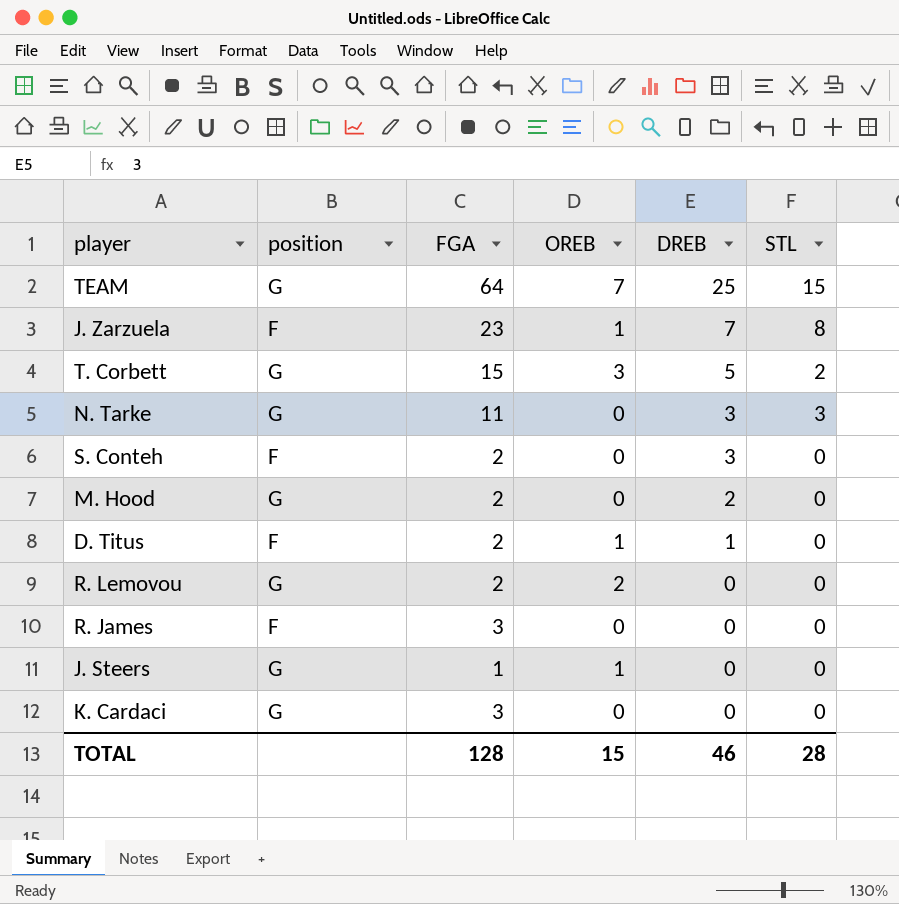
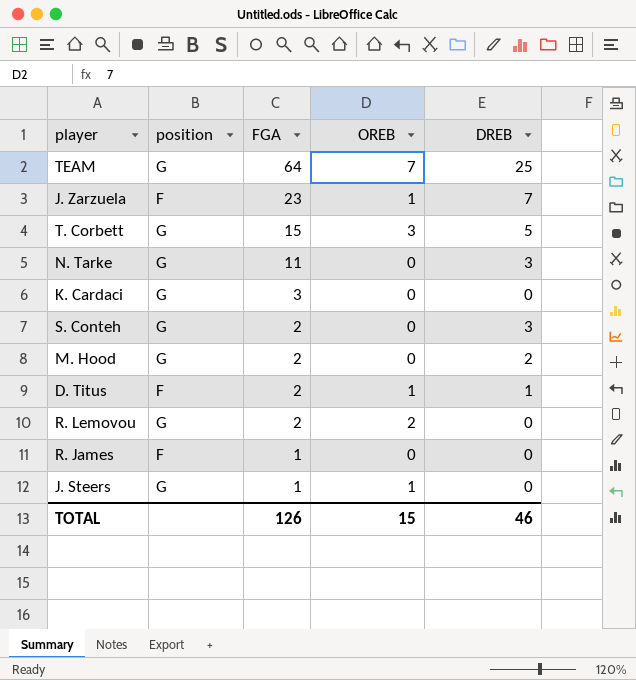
row order: DREB descending -> FGA descending
column STL | position: 6 -> none
S. Conteh | position: F -> G
R. James | FGA: 3 -> 1
TOTAL | FGA: 128 -> 126

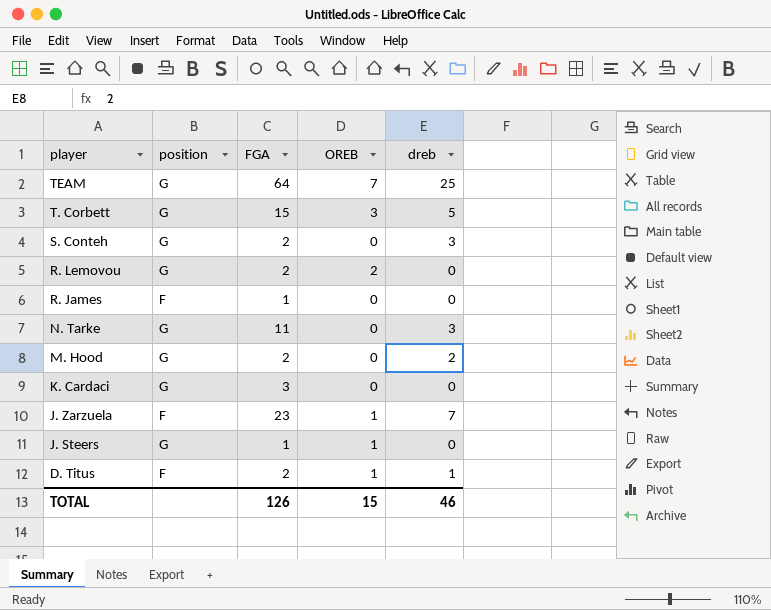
row order: FGA descending -> player descending
column name: DREB -> dreb

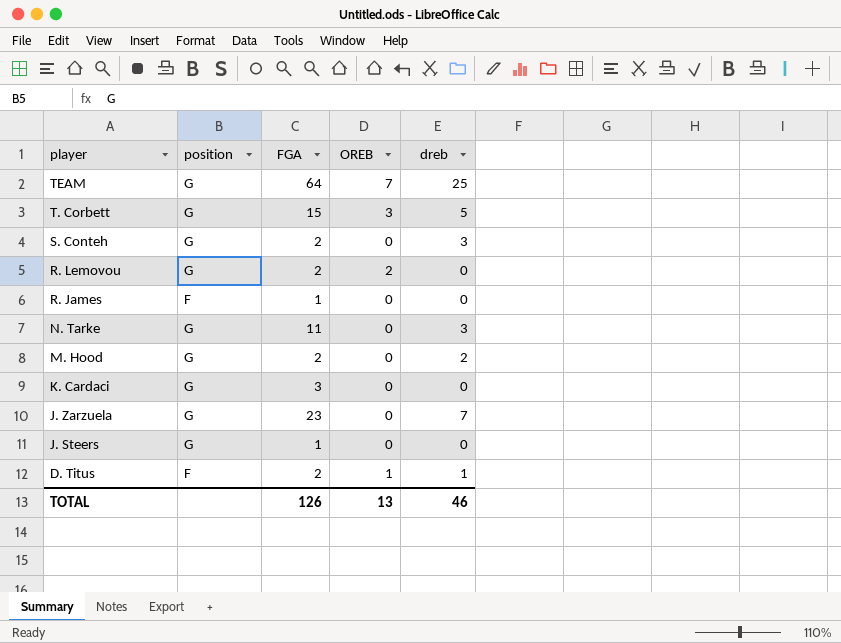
J. Zarzuela | position: F -> G
J. Zarzuela | OREB: 1 -> 0
J. Steers | OREB: 1 -> 0
TOTAL | OREB: 15 -> 13

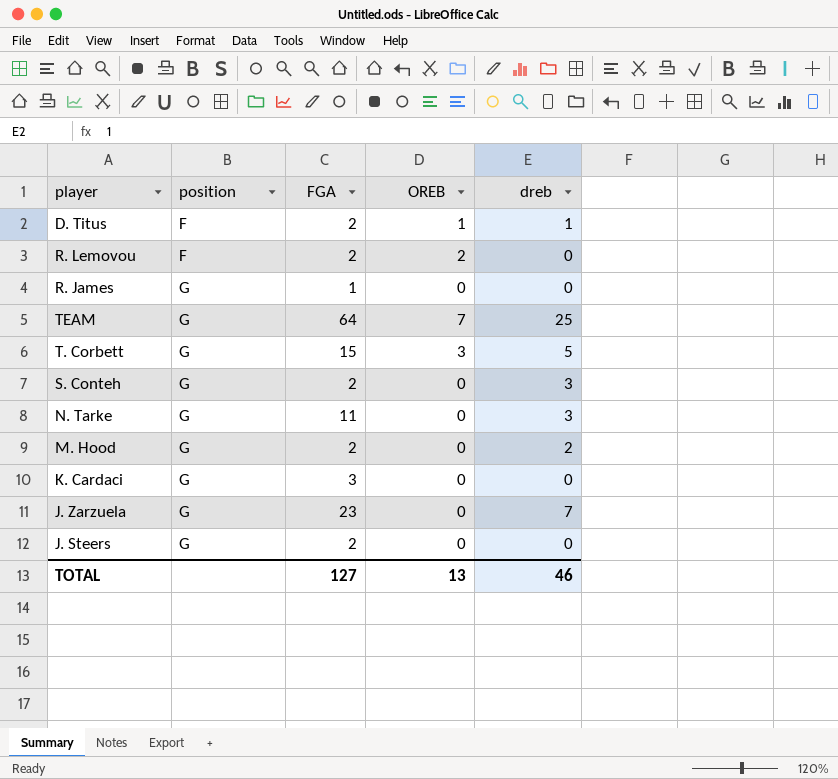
row order: player descending -> position ascending
R. Lemovou | position: G -> F
R. James | position: F -> G
J. Steers | FGA: 1 -> 2
TOTAL | FGA: 126 -> 127

